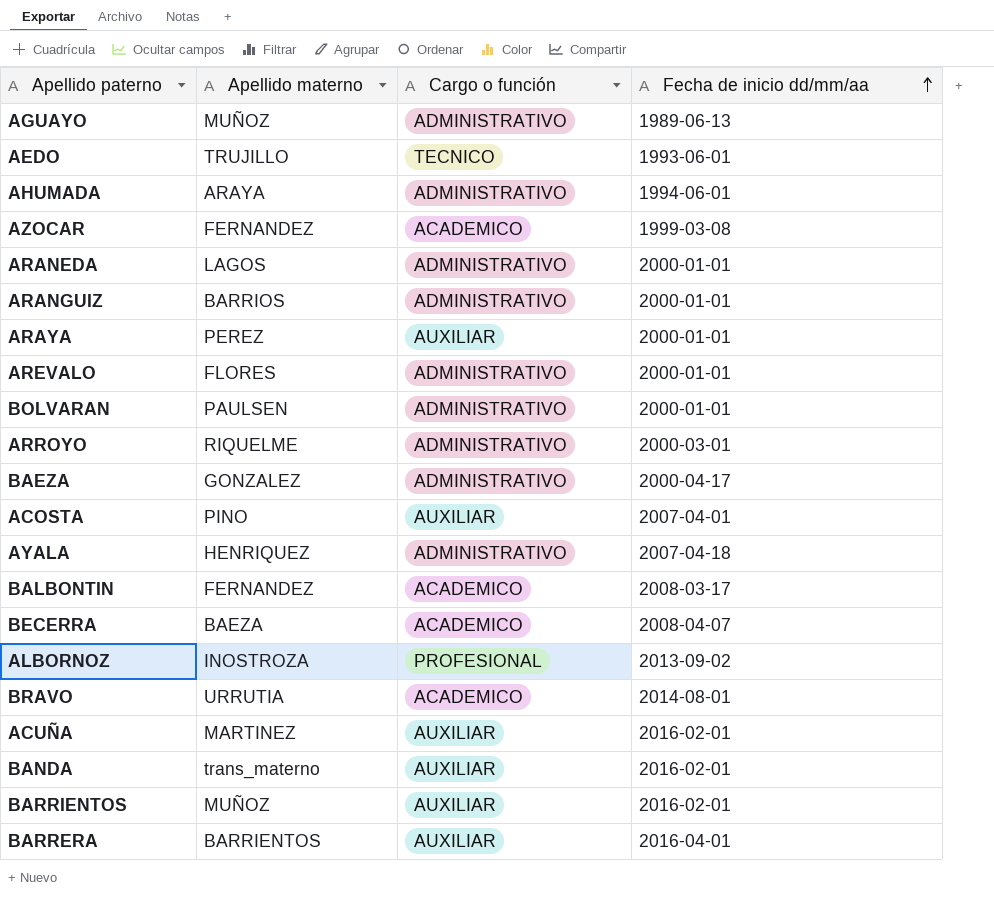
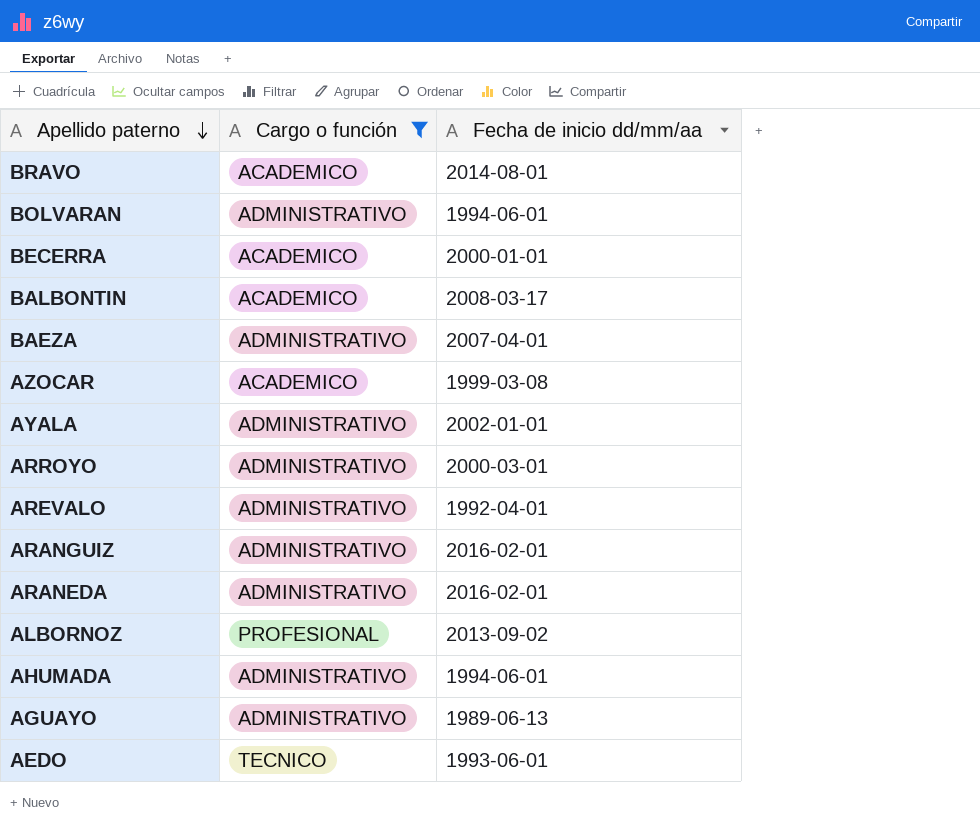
filter: none -> Cargo o función != AUXILIAR
row order: Fecha de inicio dd/mm/aa ascending -> Apellido paterno descending
column Apellido materno | position: 2 -> none
BOLVARAN | Fecha de inicio dd/mm/aa: 2000-01-01 -> 1994-06-01
BECERRA | Fecha de inicio dd/mm/aa: 2008-04-07 -> 2000-01-01
BAEZA | Fecha de inicio dd/mm/aa: 2000-04-17 -> 2007-04-01
AYALA | Fecha de inicio dd/mm/aa: 2007-04-18 -> 2002-01-01
AREVALO | Fecha de inicio dd/mm/aa: 2000-01-01 -> 1992-04-01
ARANGUIZ | Fecha de inicio dd/mm/aa: 2000-01-01 -> 2016-02-01
ARANEDA | Fecha de inicio dd/mm/aa: 2000-01-01 -> 2016-02-01

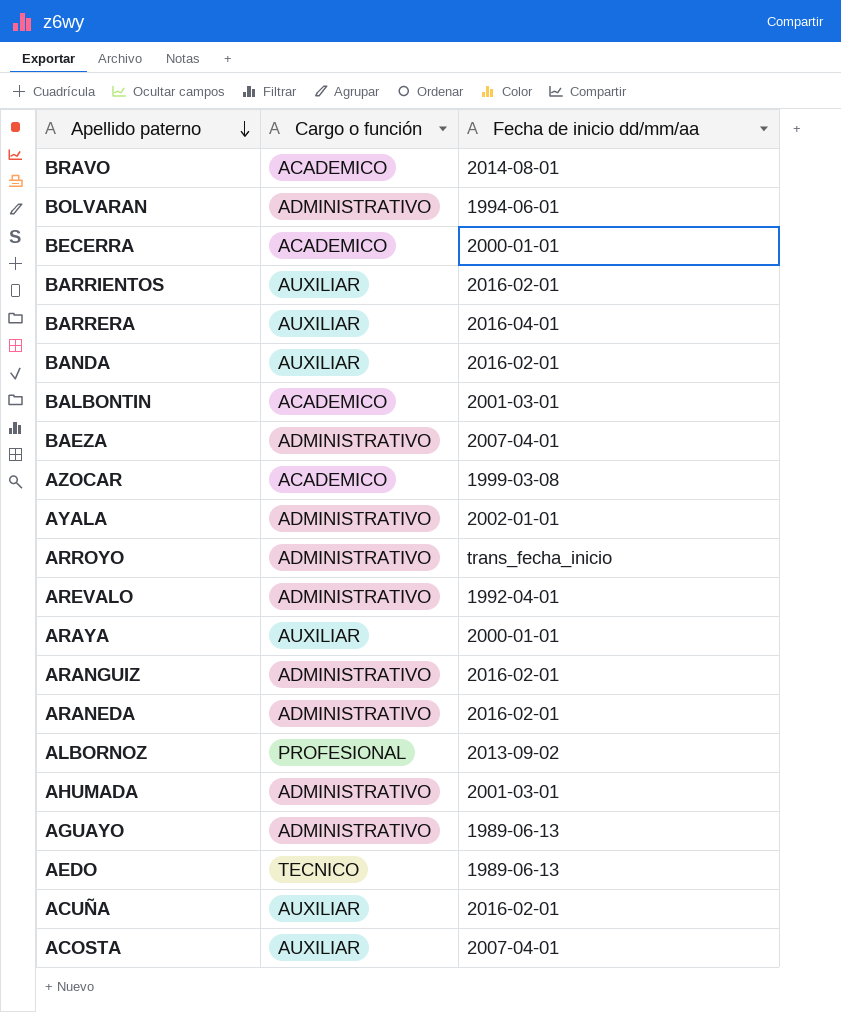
filter: Cargo o función != AUXILIAR -> none
BALBONTIN | Fecha de inicio dd/mm/aa: 2008-03-17 -> 2001-03-01
ARROYO | Fecha de inicio dd/mm/aa: 2000-03-01 -> trans_fecha_inicio
AHUMADA | Fecha de inicio dd/mm/aa: 1994-06-01 -> 2001-03-01
AEDO | Fecha de inicio dd/mm/aa: 1993-06-01 -> 1989-06-13

